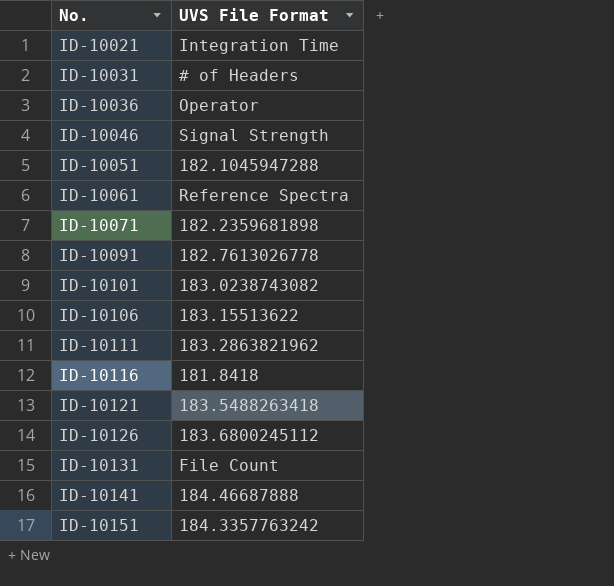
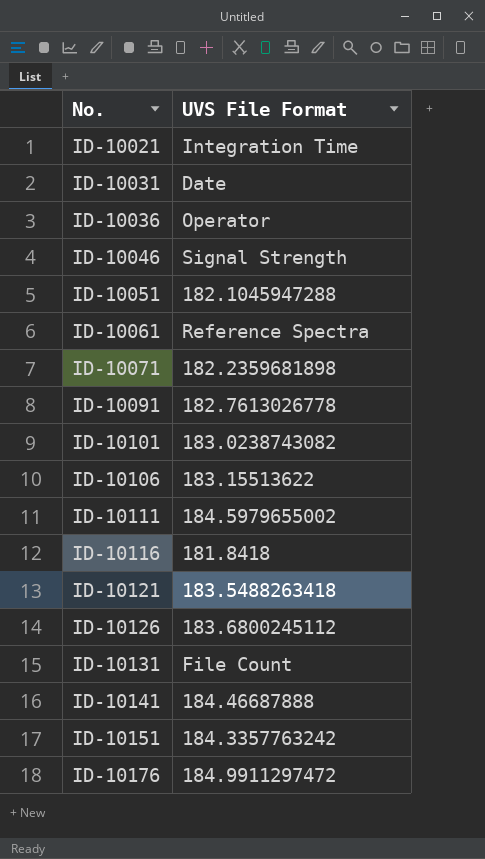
ID-10031 | UVS File Format: # of Headers -> Date
ID-10111 | UVS File Format: 183.2863821962 -> 184.5979655002
row ID-10176: none -> 184.9911297472

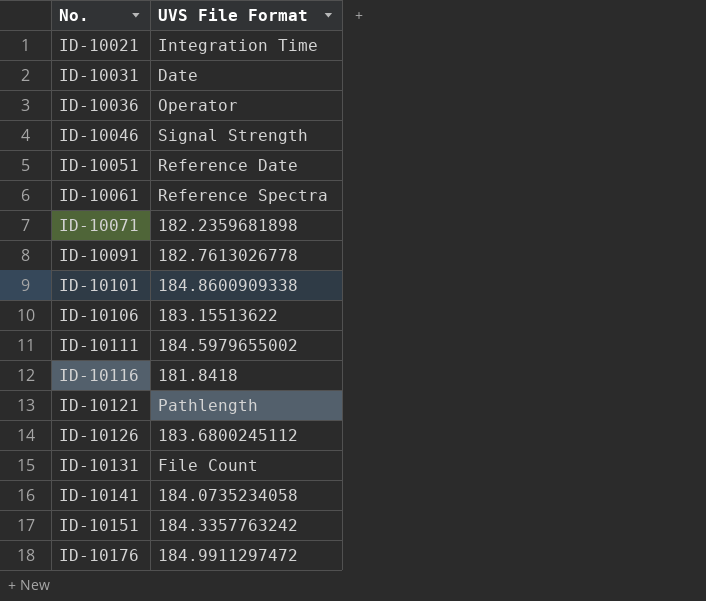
ID-10051 | UVS File Format: 182.1045947288 -> Reference Date
ID-10101 | UVS File Format: 183.0238743082 -> 184.8600909338
ID-10121 | UVS File Format: 183.5488263418 -> Pathlength
ID-10141 | UVS File Format: 184.46687888 -> 184.0735234058

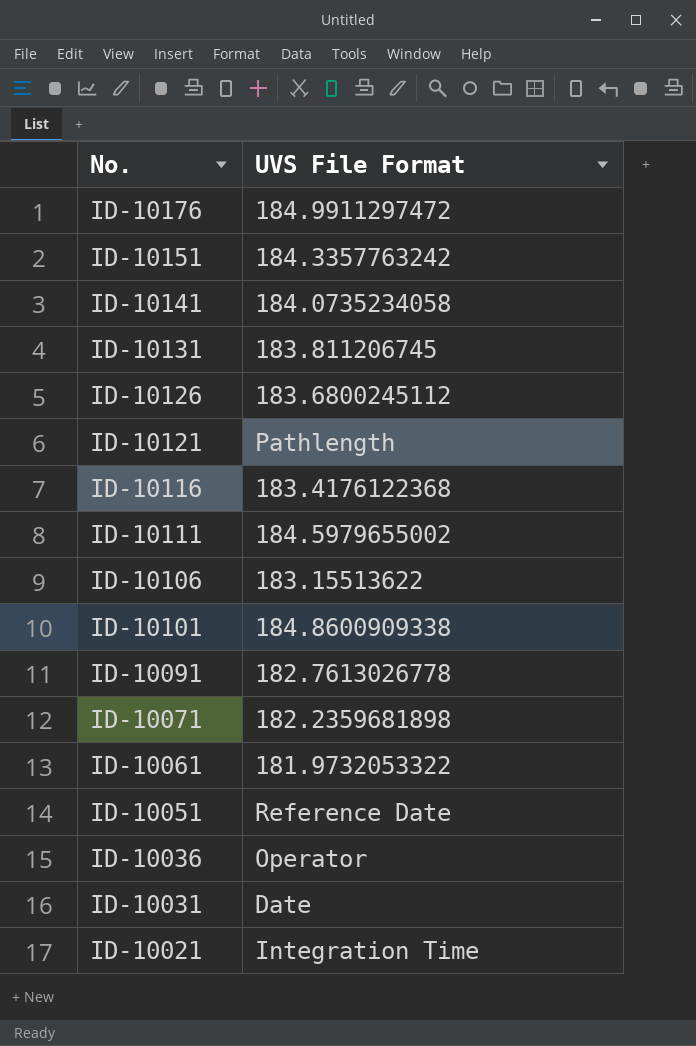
row order: No. ascending -> No. descending
row ID-10046: Signal Strength -> none
ID-10131 | UVS File Format: File Count -> 183.811206745
ID-10116 | UVS File Format: 181.8418 -> 183.4176122368
ID-10061 | UVS File Format: Reference Spectra -> 181.9732053322

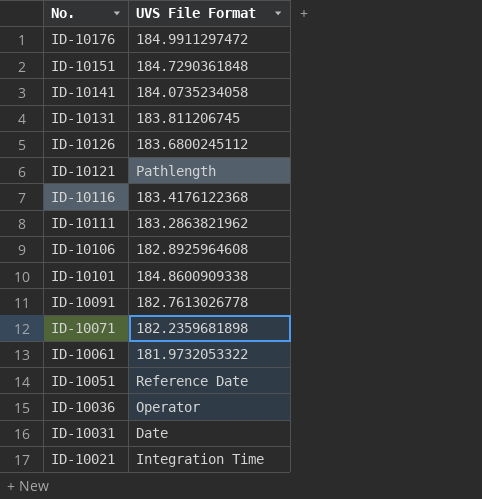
ID-10151 | UVS File Format: 184.3357763242 -> 184.7290361848
ID-10111 | UVS File Format: 184.5979655002 -> 183.2863821962
ID-10106 | UVS File Format: 183.15513622 -> 182.8925964608

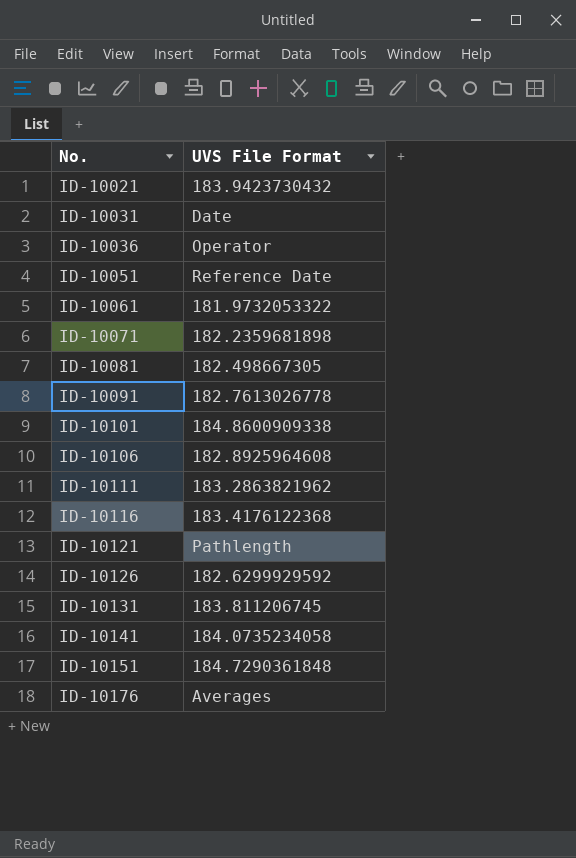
row order: No. descending -> No. ascending
ID-10021 | UVS File Format: Integration Time -> 183.9423730432
row ID-10081: none -> 182.498667305
ID-10126 | UVS File Format: 183.6800245112 -> 182.6299929592
ID-10176 | UVS File Format: 184.9911297472 -> Averages

